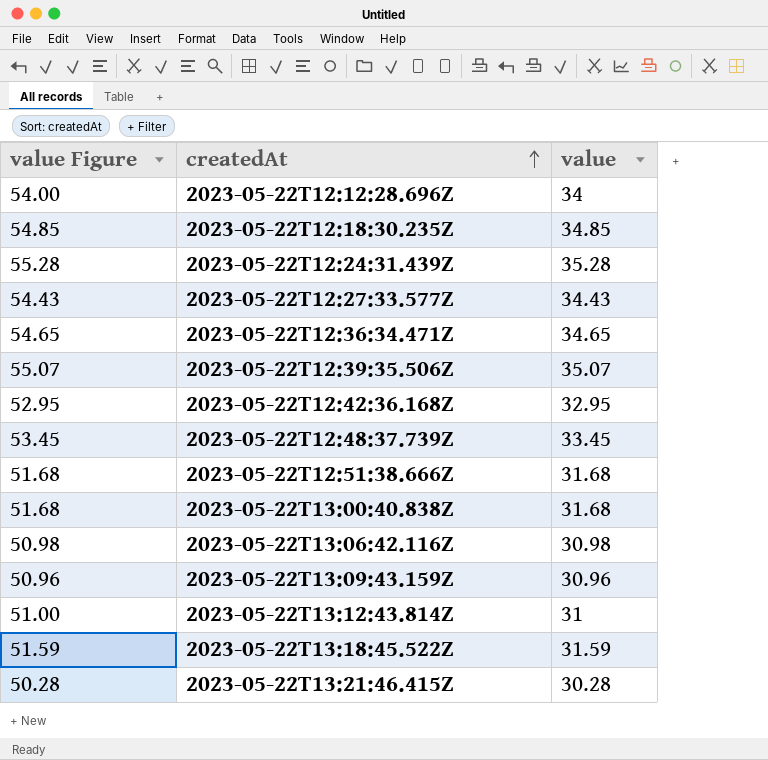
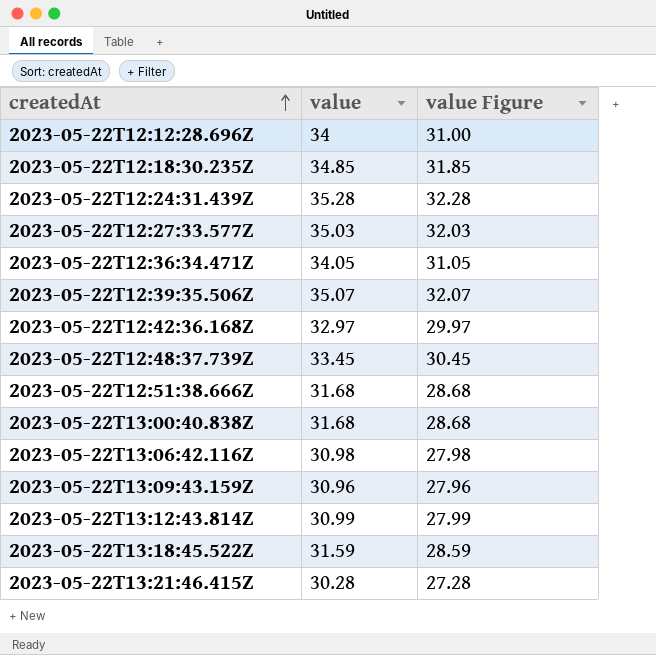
column value Figure | formula: [value] + 20 -> [value] - 3
column value Figure | position: 1 -> 3
2023-05-22T12:27:33.577Z | value: 34.43 -> 35.03
2023-05-22T12:36:34.471Z | value: 34.65 -> 34.05
2023-05-22T12:42:36.168Z | value: 32.95 -> 32.97
2023-05-22T13:12:43.814Z | value: 31 -> 30.99

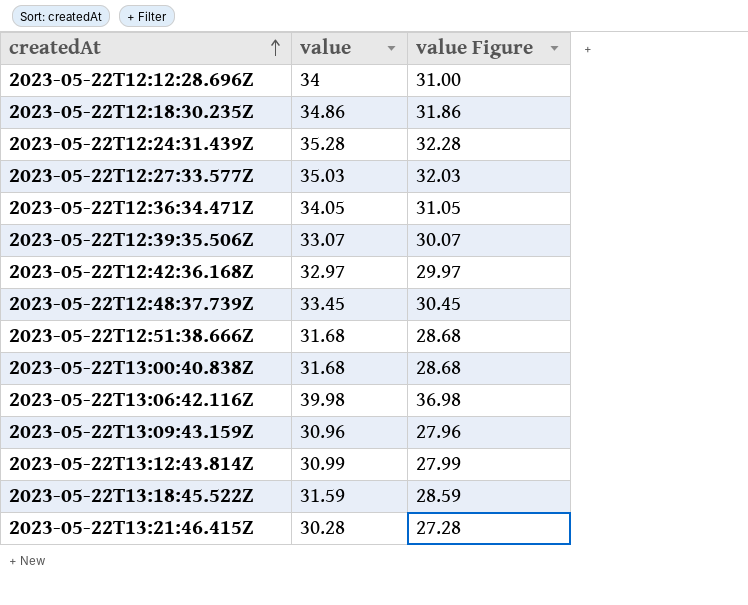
2023-05-22T12:18:30.235Z | value: 34.85 -> 34.86
2023-05-22T12:18:30.235Z | value Figure: 31.85 -> 31.86
2023-05-22T12:39:35.506Z | value: 35.07 -> 33.07
2023-05-22T12:39:35.506Z | value Figure: 32.07 -> 30.07
2023-05-22T13:06:42.116Z | value: 30.98 -> 39.98
2023-05-22T13:06:42.116Z | value Figure: 27.98 -> 36.98

